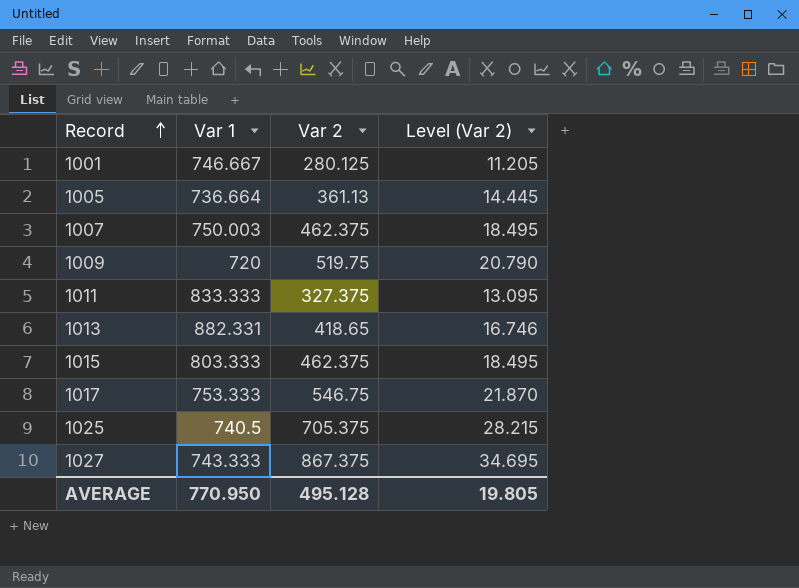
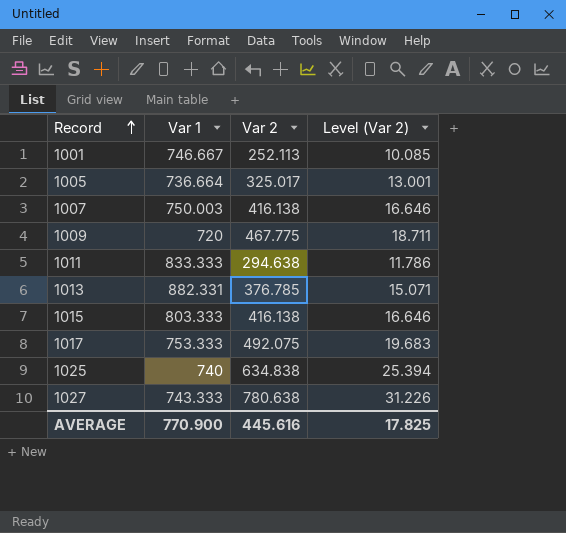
1001 | Var 2: 280.125 -> 252.113
1001 | Level (Var 2): 11.205 -> 10.085
1005 | Var 2: 361.13 -> 325.017
1005 | Level (Var 2): 14.445 -> 13.001
1007 | Var 2: 462.375 -> 416.138
1007 | Level (Var 2): 18.495 -> 16.646
1009 | Var 2: 519.75 -> 467.775
1009 | Level (Var 2): 20.790 -> 18.711
1011 | Var 2: 327.375 -> 294.638
1011 | Level (Var 2): 13.095 -> 11.786
1013 | Var 2: 418.65 -> 376.785
1013 | Level (Var 2): 16.746 -> 15.071
1015 | Var 2: 462.375 -> 416.138
1015 | Level (Var 2): 18.495 -> 16.646
1017 | Var 2: 546.75 -> 492.075
1017 | Level (Var 2): 21.870 -> 19.683
1025 | Var 1: 740.5 -> 740
1025 | Var 2: 705.375 -> 634.838
1025 | Level (Var 2): 28.215 -> 25.394
1027 | Var 2: 867.375 -> 780.638
1027 | Level (Var 2): 34.695 -> 31.226
AVERAGE | Var 1: 770.950 -> 770.900
AVERAGE | Var 2: 495.128 -> 445.616
AVERAGE | Level (Var 2): 19.805 -> 17.825

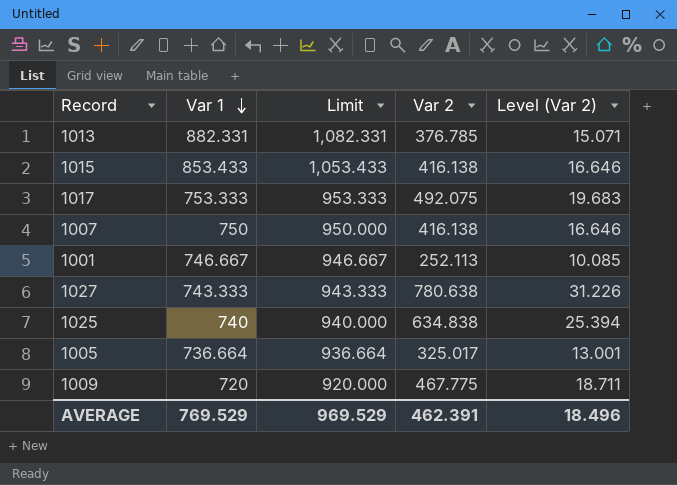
row order: Record ascending -> Var 1 descending
column Limit | formula: none -> [Var 1] + 200
row 1011: 833.333 | 294.638 | 11.786 -> none
1015 | Var 1: 803.333 -> 853.433
1007 | Var 1: 750.003 -> 750
AVERAGE | Var 1: 770.900 -> 769.529
AVERAGE | Var 2: 445.616 -> 462.391
AVERAGE | Level (Var 2): 17.825 -> 18.496

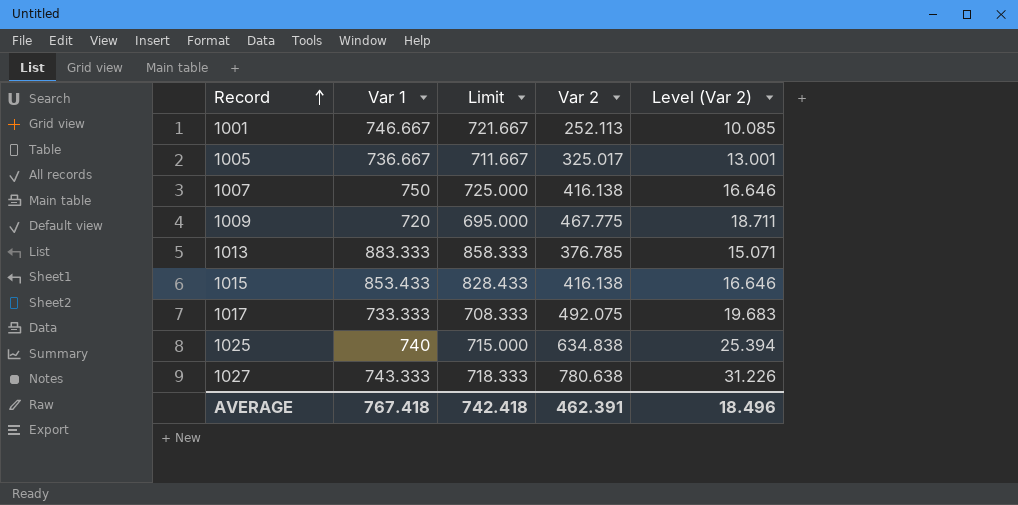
row order: Var 1 descending -> Record ascending
column Limit | formula: [Var 1] + 200 -> [Var 1] - 25
1005 | Var 1: 736.664 -> 736.667
1013 | Var 1: 882.331 -> 883.333
1017 | Var 1: 753.333 -> 733.333
AVERAGE | Var 1: 769.529 -> 767.418
AVERAGE | Limit: 969.529 -> 742.418

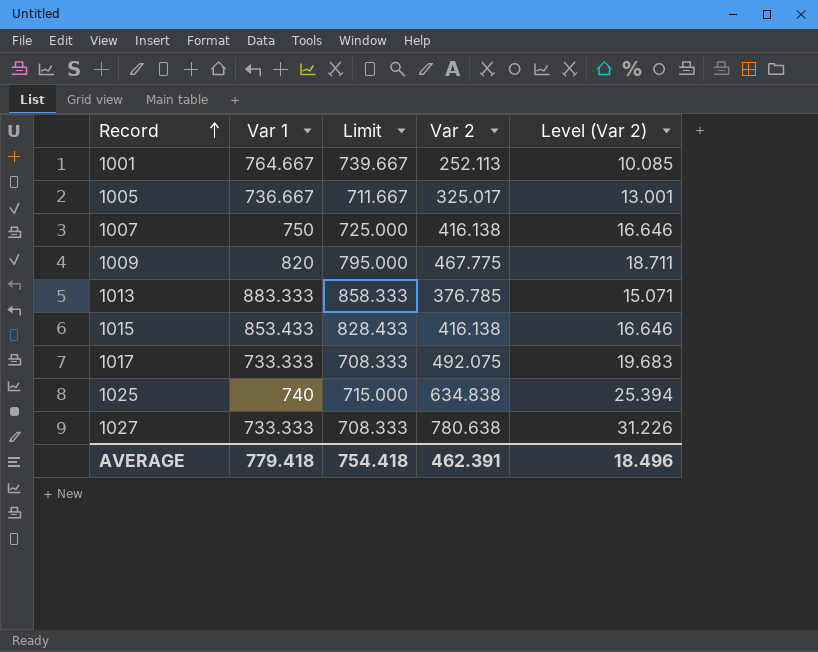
1001 | Var 1: 746.667 -> 764.667
1001 | Limit: 721.667 -> 739.667
1009 | Var 1: 720 -> 820
1009 | Limit: 695.000 -> 795.000
1027 | Var 1: 743.333 -> 733.333
1027 | Limit: 718.333 -> 708.333
AVERAGE | Var 1: 767.418 -> 779.418
AVERAGE | Limit: 742.418 -> 754.418

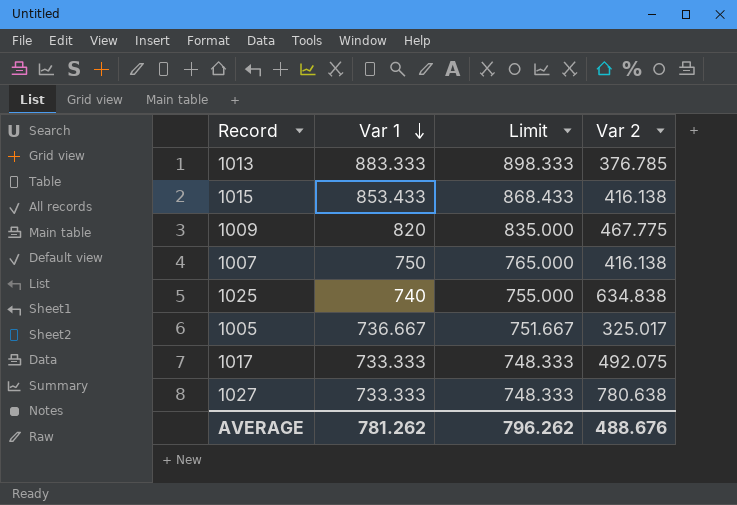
row order: Record ascending -> Var 1 descending
column Level (Var 2) | formula: [Var 2] * 0.04 -> none
column Limit | formula: [Var 1] - 25 -> [Var 1] + 15
row 1001: 764.667 | 739.667 | 252.113 | 10.085 -> none
AVERAGE | Var 1: 779.418 -> 781.262
AVERAGE | Limit: 754.418 -> 796.262
AVERAGE | Var 2: 462.391 -> 488.676

